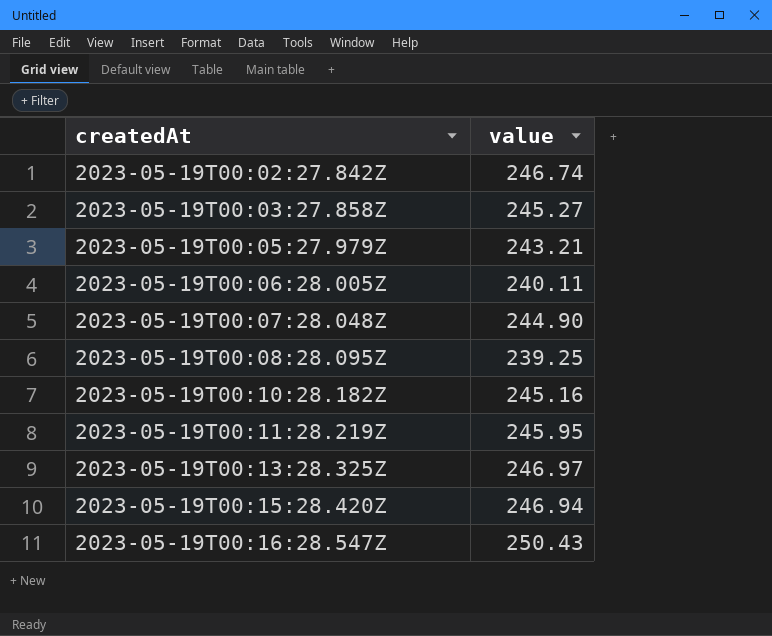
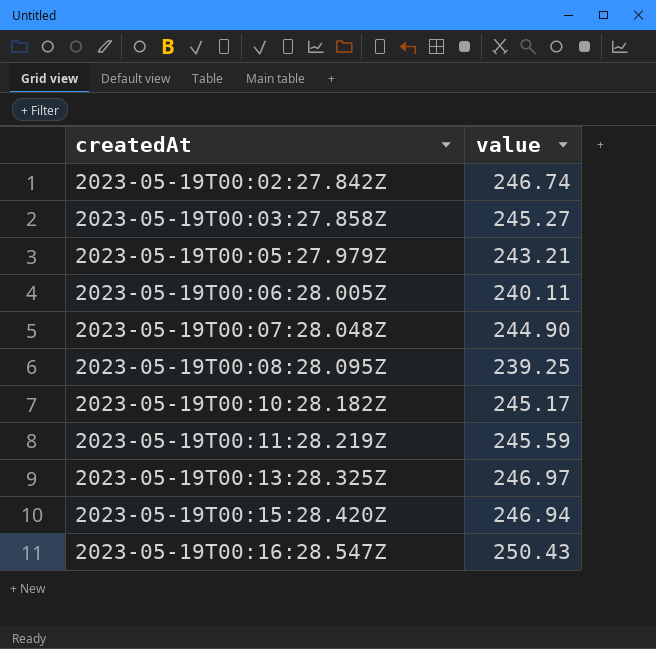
2023-05-19T00:10:28.182Z | value: 245.16 -> 245.17
2023-05-19T00:11:28.219Z | value: 245.95 -> 245.59

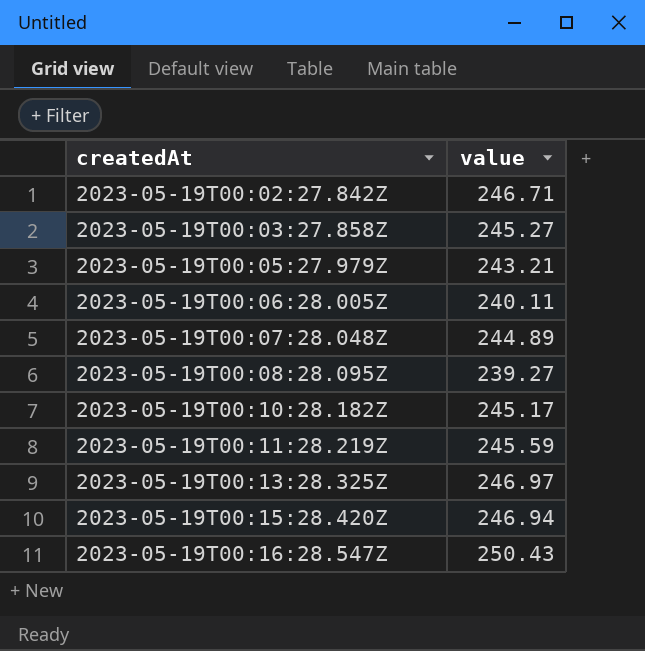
2023-05-19T00:02:27.842Z | value: 246.74 -> 246.71
2023-05-19T00:07:28.048Z | value: 244.90 -> 244.89
2023-05-19T00:08:28.095Z | value: 239.25 -> 239.27

